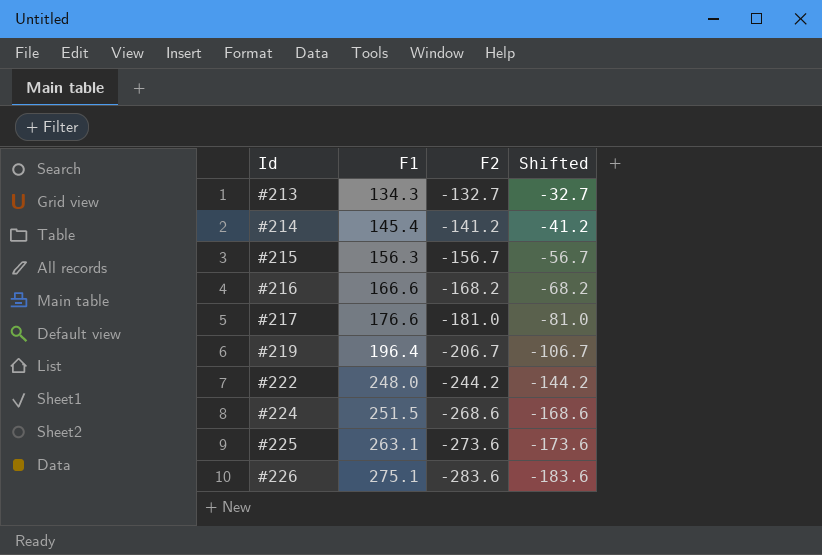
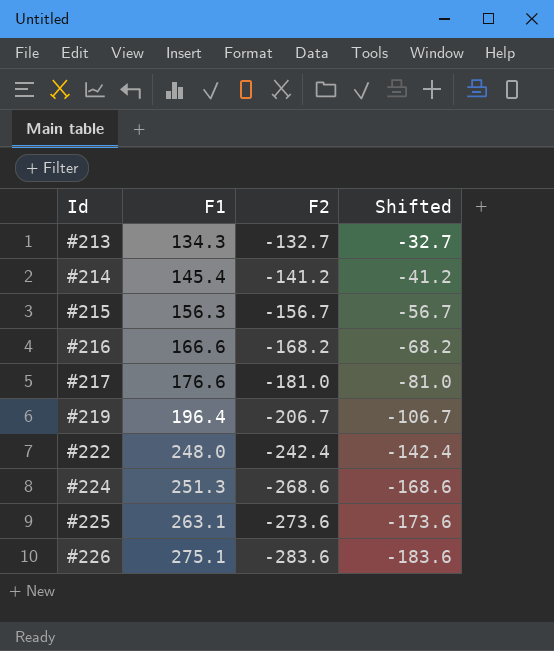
#222 | F2: -244.2 -> -242.4
#222 | Shifted: -144.2 -> -142.4
#224 | F1: 251.5 -> 251.3

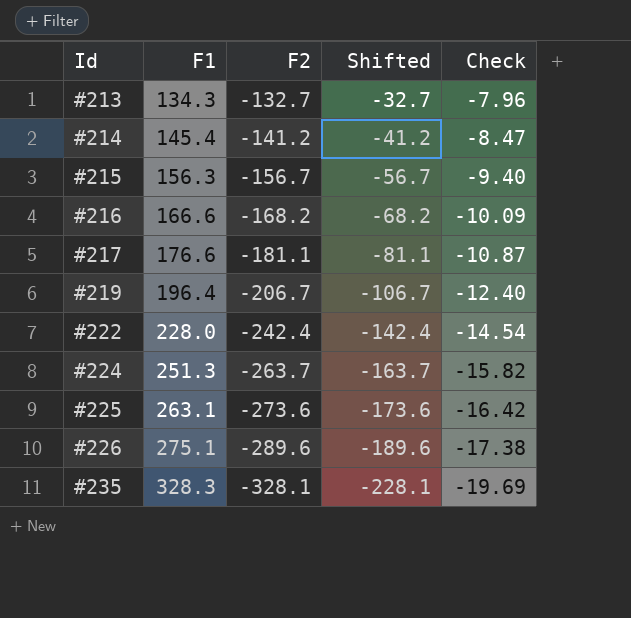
column Check | formula: none -> [F2] * 0.06
#217 | F2: -181.0 -> -181.1
#217 | Shifted: -81.0 -> -81.1
#222 | F1: 248.0 -> 228.0
#224 | F2: -268.6 -> -263.7
#224 | Shifted: -168.6 -> -163.7
#226 | F2: -283.6 -> -289.6
#226 | Shifted: -183.6 -> -189.6
row #235: none -> 328.3 | -328.1 | -228.1 | -19.69

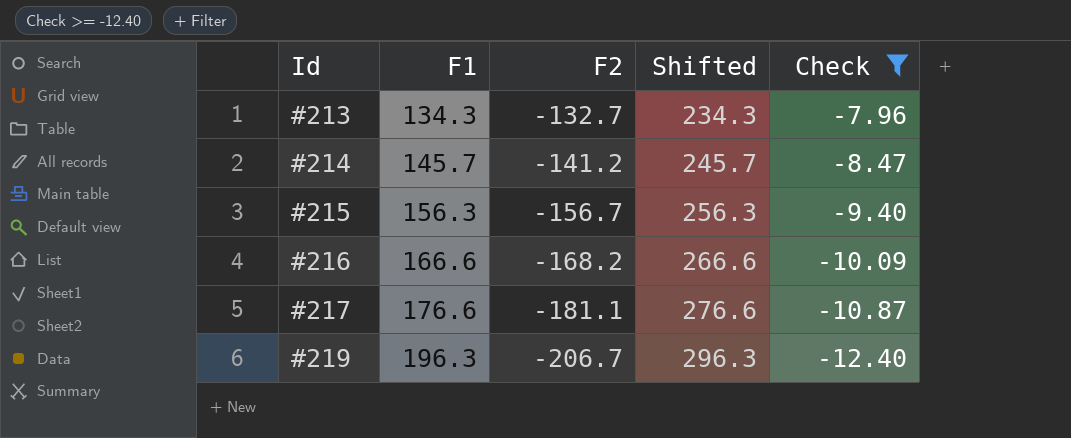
filter: none -> Check >= -12.40
column Shifted | formula: [F2] + 100 -> [F1] + 100
#214 | F1: 145.4 -> 145.7
#219 | F1: 196.4 -> 196.3

